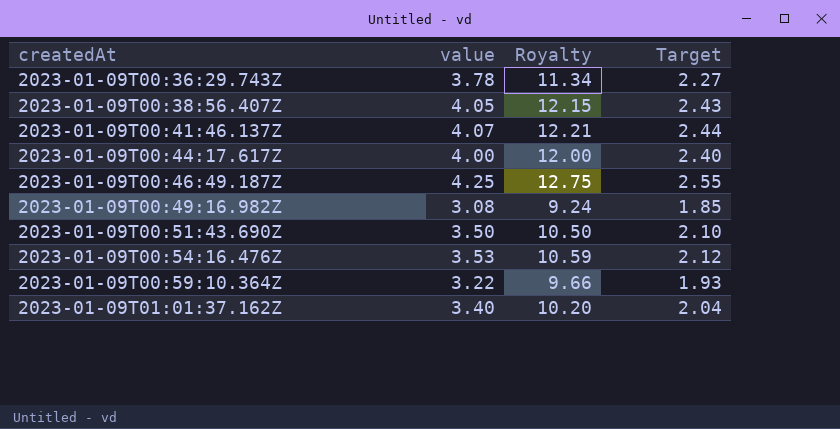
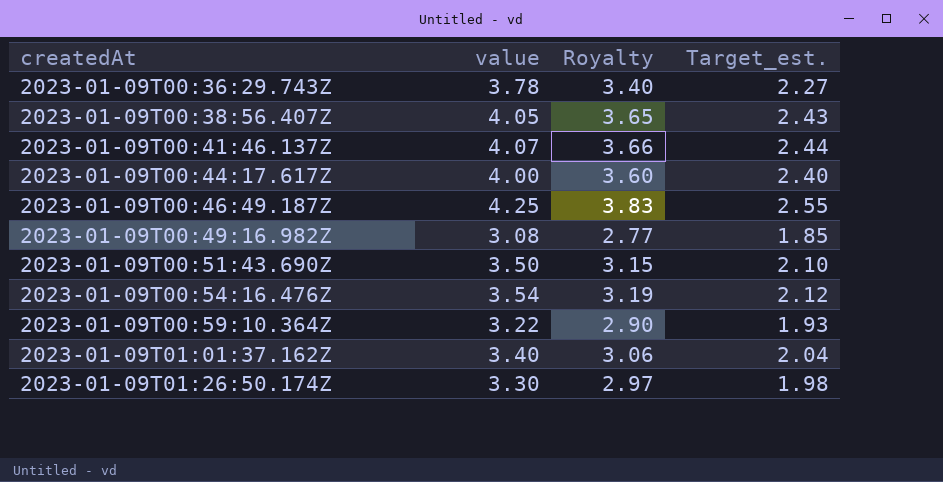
column Royalty | formula: [value] * 3 -> [value] * 0.9
column name: Target -> Target_est.
2023-01-09T00:54:16.476Z | value: 3.53 -> 3.54
row 2023-01-09T01:26:50.174Z: none -> 3.30 | 2.97 | 1.98

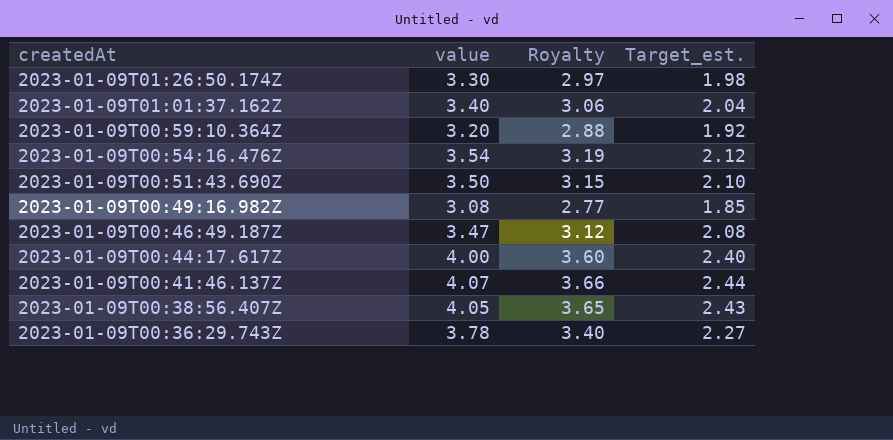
row order: createdAt ascending -> createdAt descending
2023-01-09T00:59:10.364Z | value: 3.22 -> 3.20
2023-01-09T00:59:10.364Z | Royalty: 2.90 -> 2.88
2023-01-09T00:59:10.364Z | Target_est.: 1.93 -> 1.92
2023-01-09T00:46:49.187Z | value: 4.25 -> 3.47
2023-01-09T00:46:49.187Z | Royalty: 3.83 -> 3.12
2023-01-09T00:46:49.187Z | Target_est.: 2.55 -> 2.08

